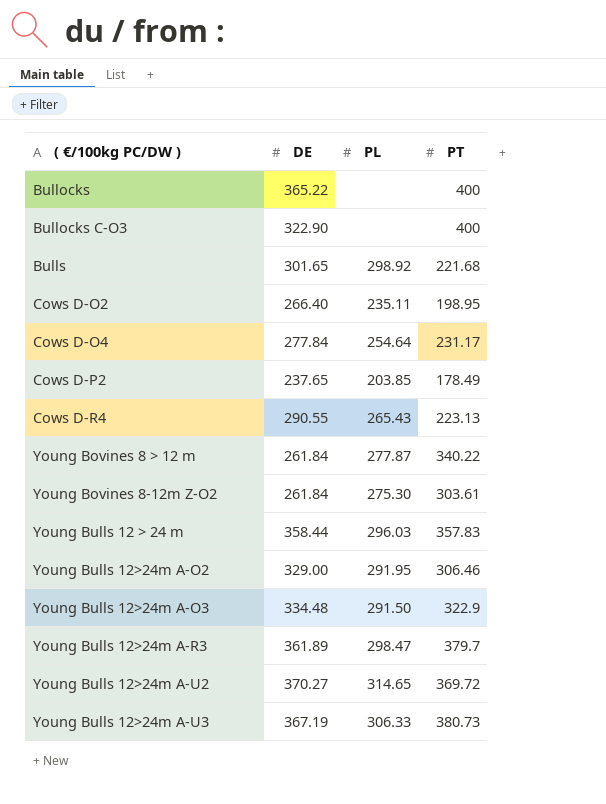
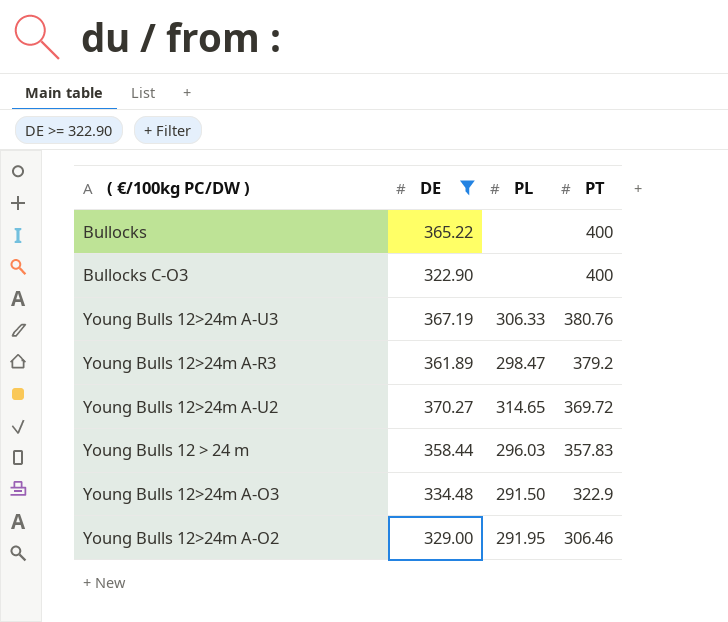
filter: none -> DE >= 322.90
row order: ( €/100kg PC/DW ) ascending -> PT descending
Young Bulls 12>24m A-U3 | PT: 380.73 -> 380.76
Young Bulls 12>24m A-R3 | PT: 379.7 -> 379.2

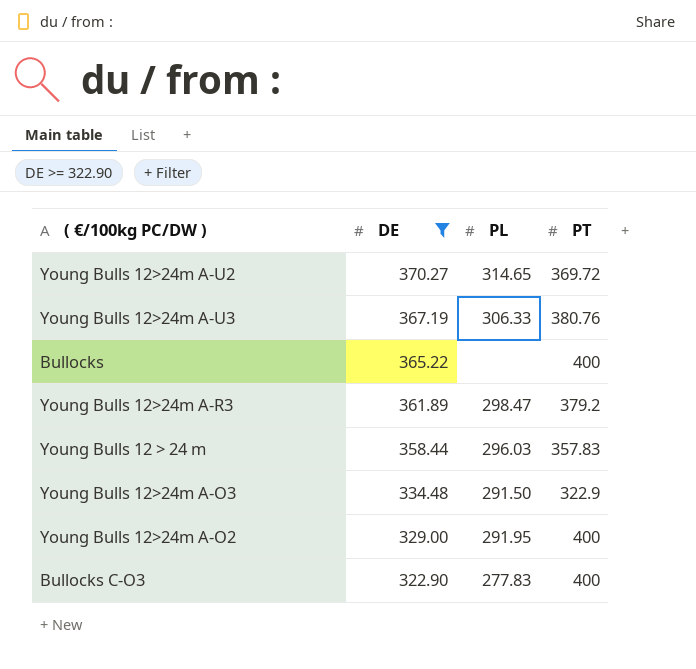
row order: PT descending -> DE descending
Young Bulls 12>24m A-O2 | PT: 306.46 -> 400
Bullocks C-O3 | PL: none -> 277.83

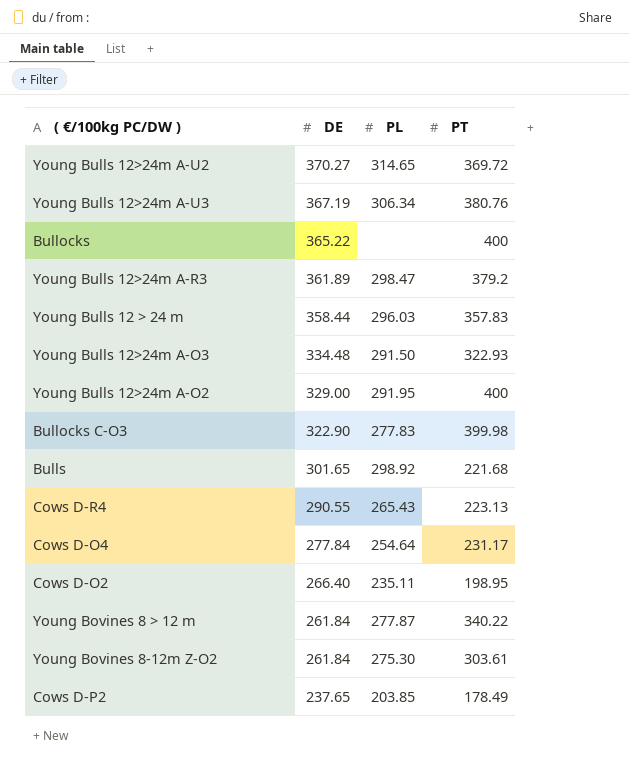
filter: DE >= 322.90 -> none
Young Bulls 12>24m A-U3 | PL: 306.33 -> 306.34
Young Bulls 12>24m A-O3 | PT: 322.9 -> 322.93
Bullocks C-O3 | PT: 400 -> 399.98

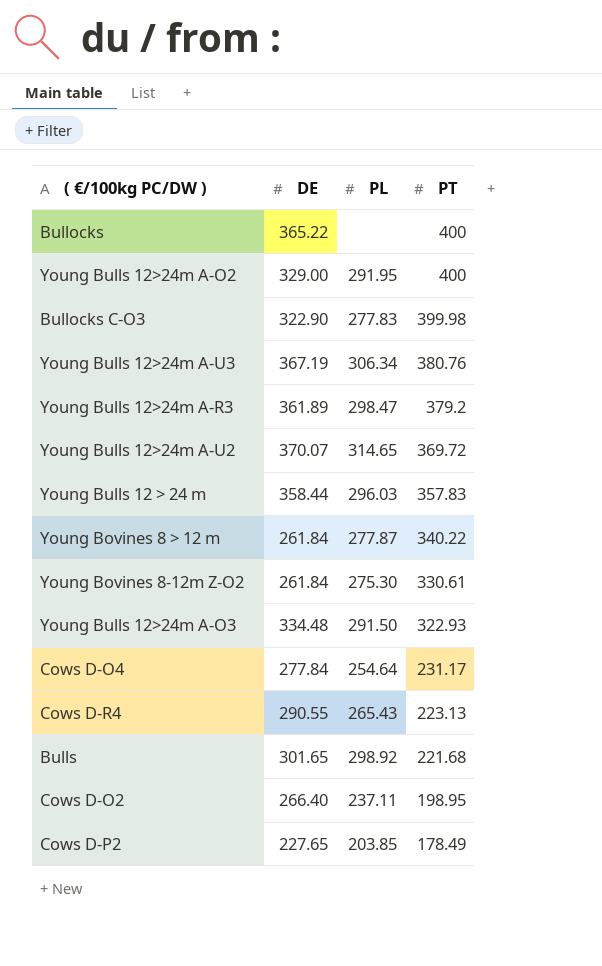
row order: DE descending -> PT descending
Young Bulls 12>24m A-U2 | DE: 370.27 -> 370.07
Young Bovines 8-12m Z-O2 | PT: 303.61 -> 330.61
Cows D-O2 | PL: 235.11 -> 237.11
Cows D-P2 | DE: 237.65 -> 227.65

